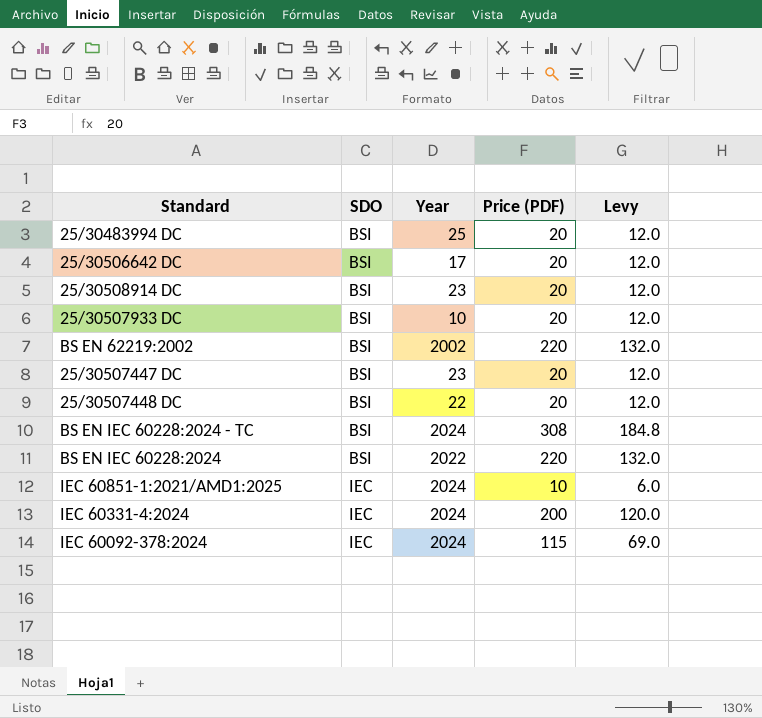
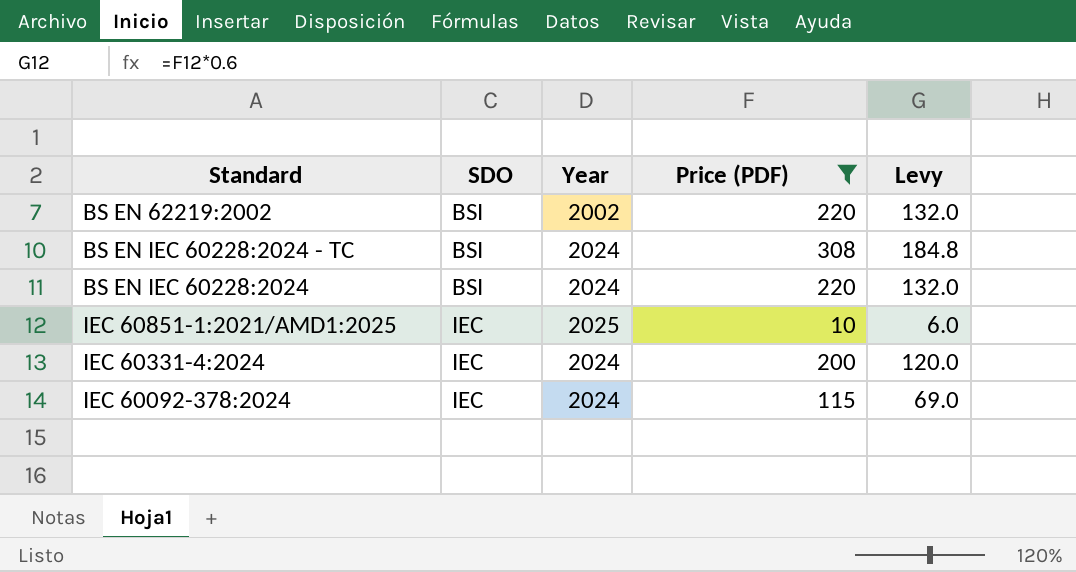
filter: none -> Price (PDF) != 20
BS EN IEC 60228:2024 | Year: 2022 -> 2024
IEC 60851-1:2021/AMD1:2025 | Year: 2024 -> 2025

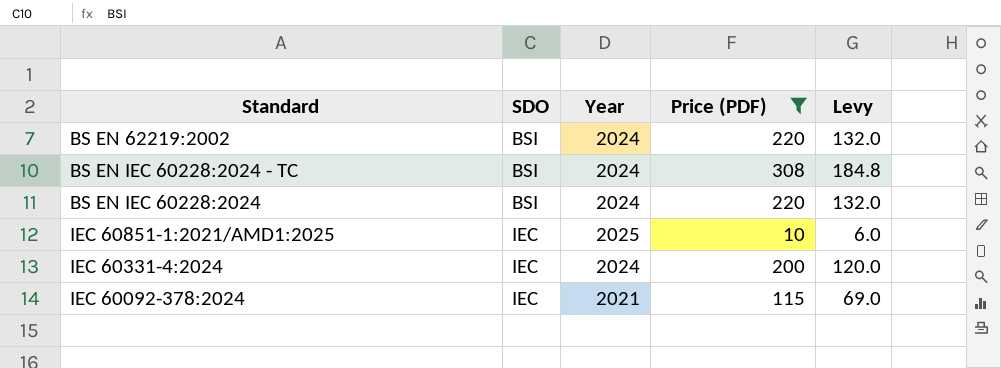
BS EN 62219:2002 | Year: 2002 -> 2024
IEC 60092-378:2024 | Year: 2024 -> 2021

